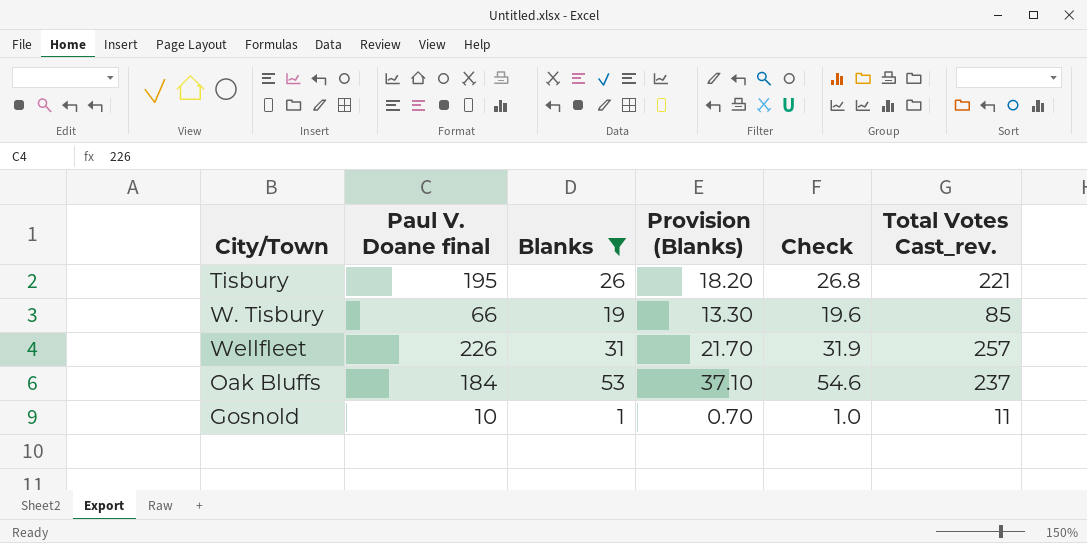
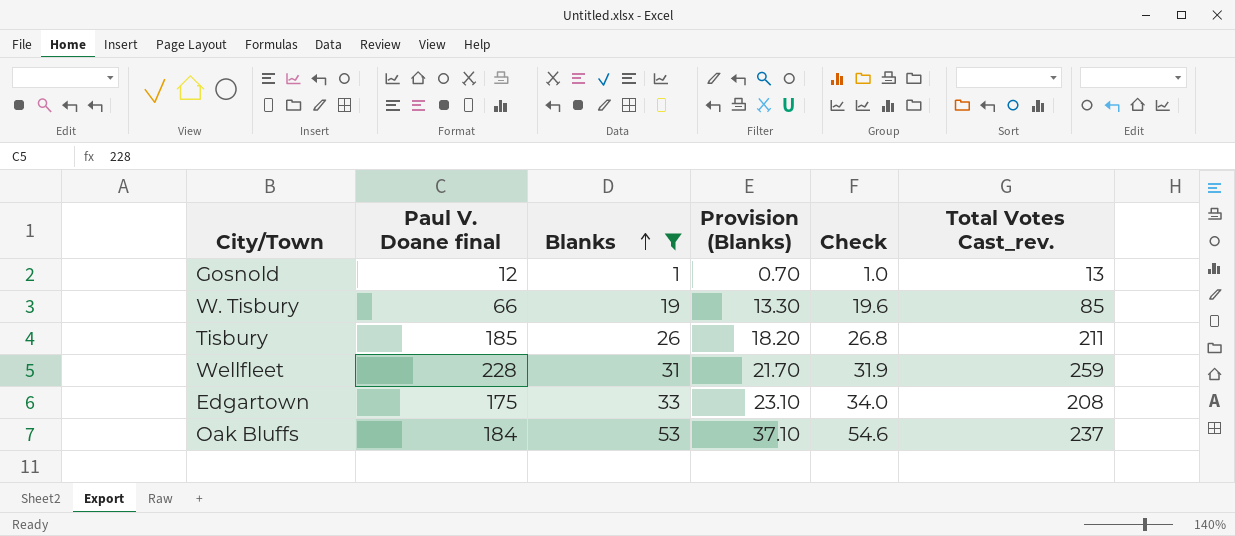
row order: none -> Blanks ascending
Gosnold | Paul V. Doane final: 10 -> 12
Gosnold | Total Votes Cast_rev.: 11 -> 13
Tisbury | Paul V. Doane final: 195 -> 185
Tisbury | Total Votes Cast_rev.: 221 -> 211
Wellfleet | Paul V. Doane final: 226 -> 228
Wellfleet | Total Votes Cast_rev.: 257 -> 259
row Edgartown: none -> 175 | 33 | 23.10 | 34.0 | 208

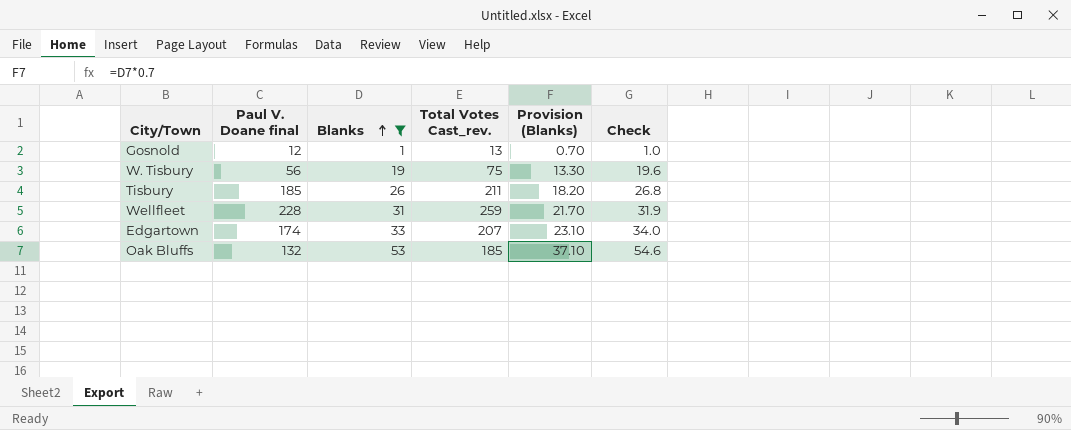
column Total Votes Cast_rev. | position: 6 -> 4
W. Tisbury | Paul V. Doane final: 66 -> 56
W. Tisbury | Total Votes Cast_rev.: 85 -> 75
Edgartown | Paul V. Doane final: 175 -> 174
Edgartown | Total Votes Cast_rev.: 208 -> 207
Oak Bluffs | Paul V. Doane final: 184 -> 132
Oak Bluffs | Total Votes Cast_rev.: 237 -> 185

